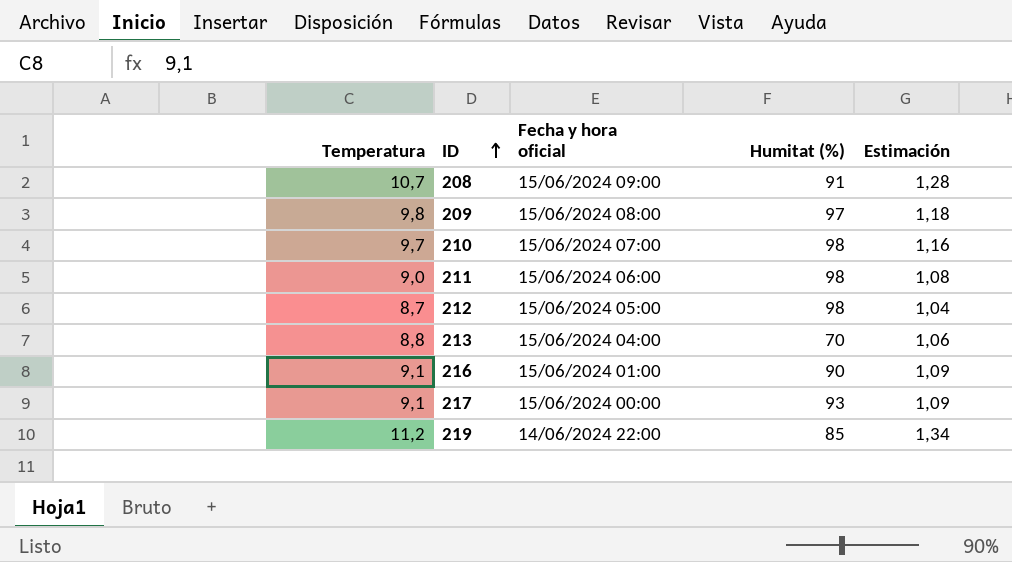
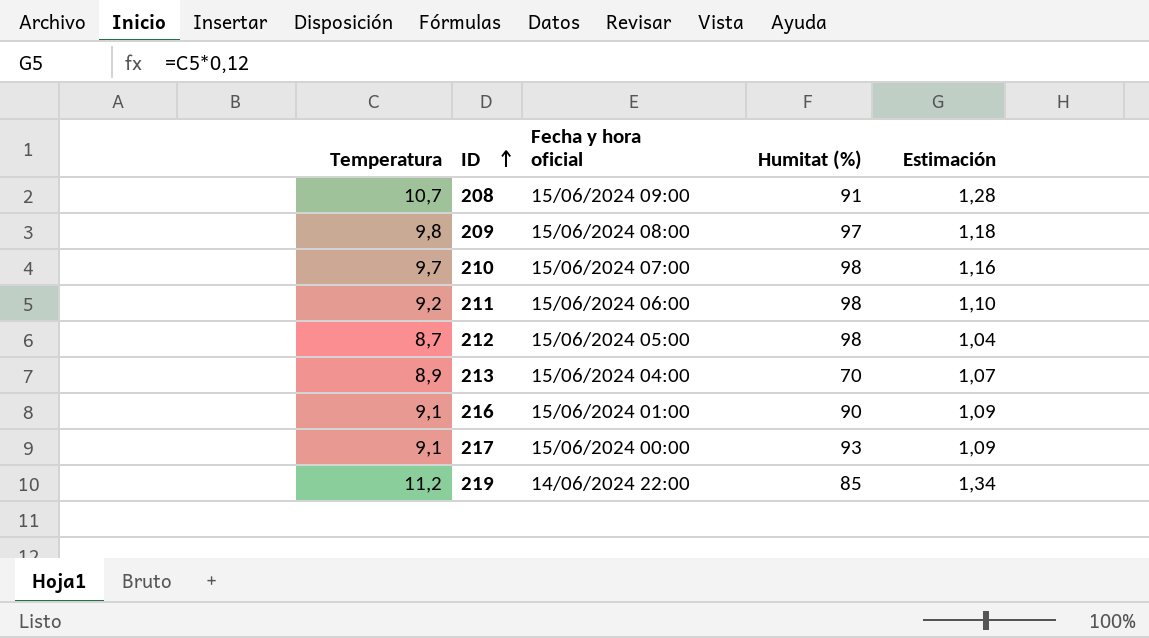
211 | Temperatura: 9,0 -> 9,2
211 | Estimación: 1,08 -> 1,10
213 | Temperatura: 8,8 -> 8,9
213 | Estimación: 1,06 -> 1,07

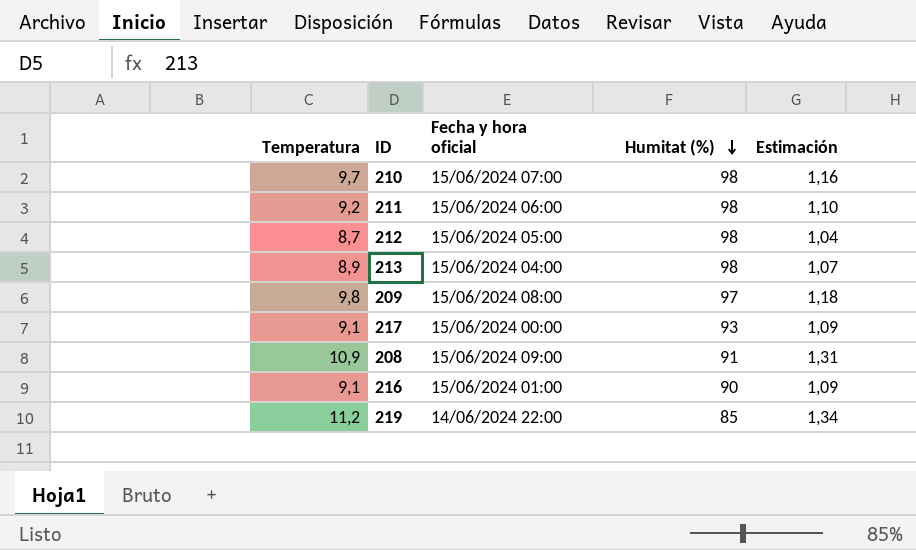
row order: ID ascending -> Humitat (%) descending
213 | Humitat (%): 70 -> 98
208 | Temperatura: 10,7 -> 10,9
208 | Estimación: 1,28 -> 1,31

